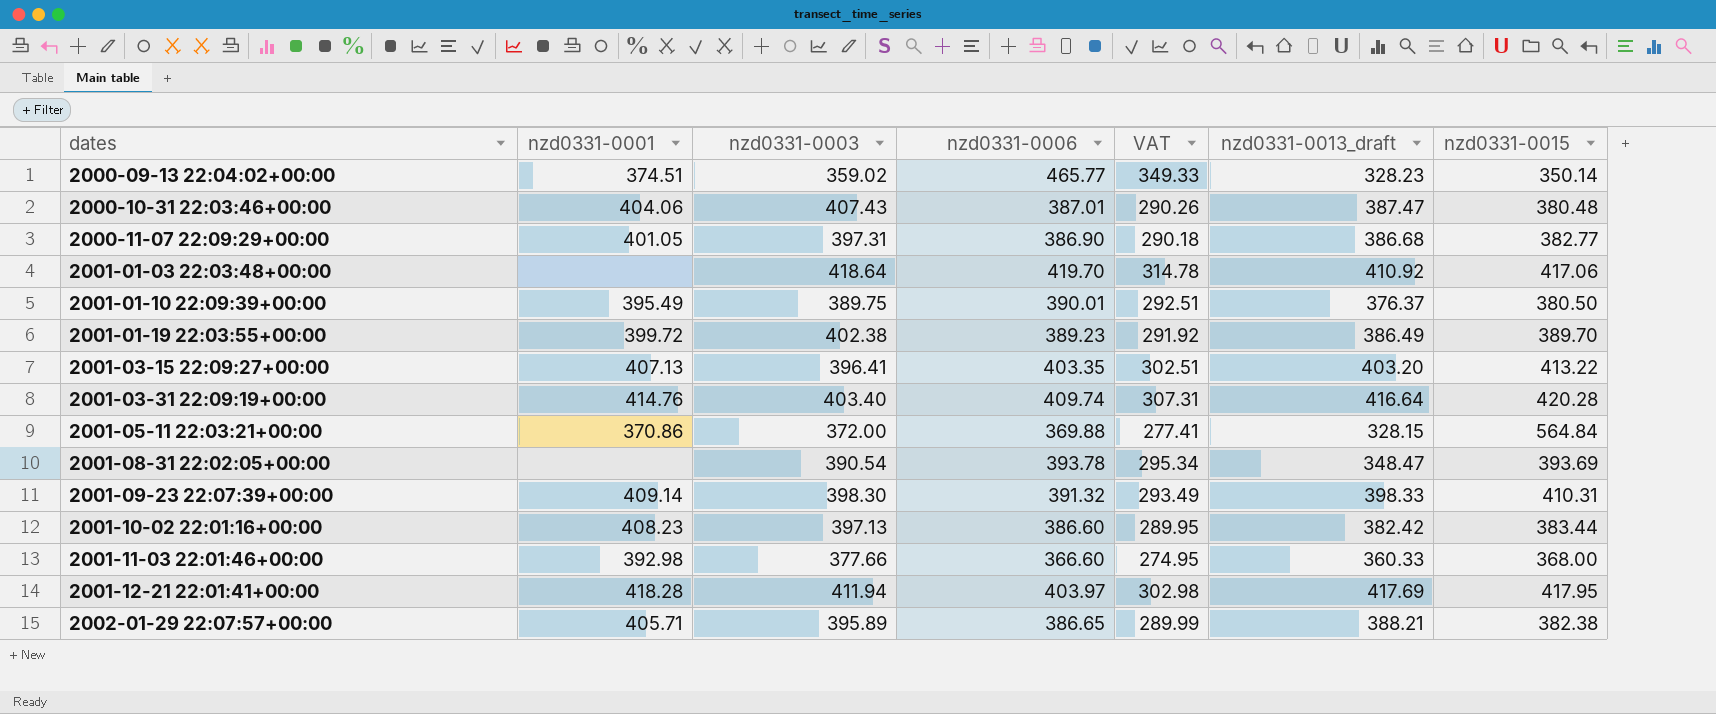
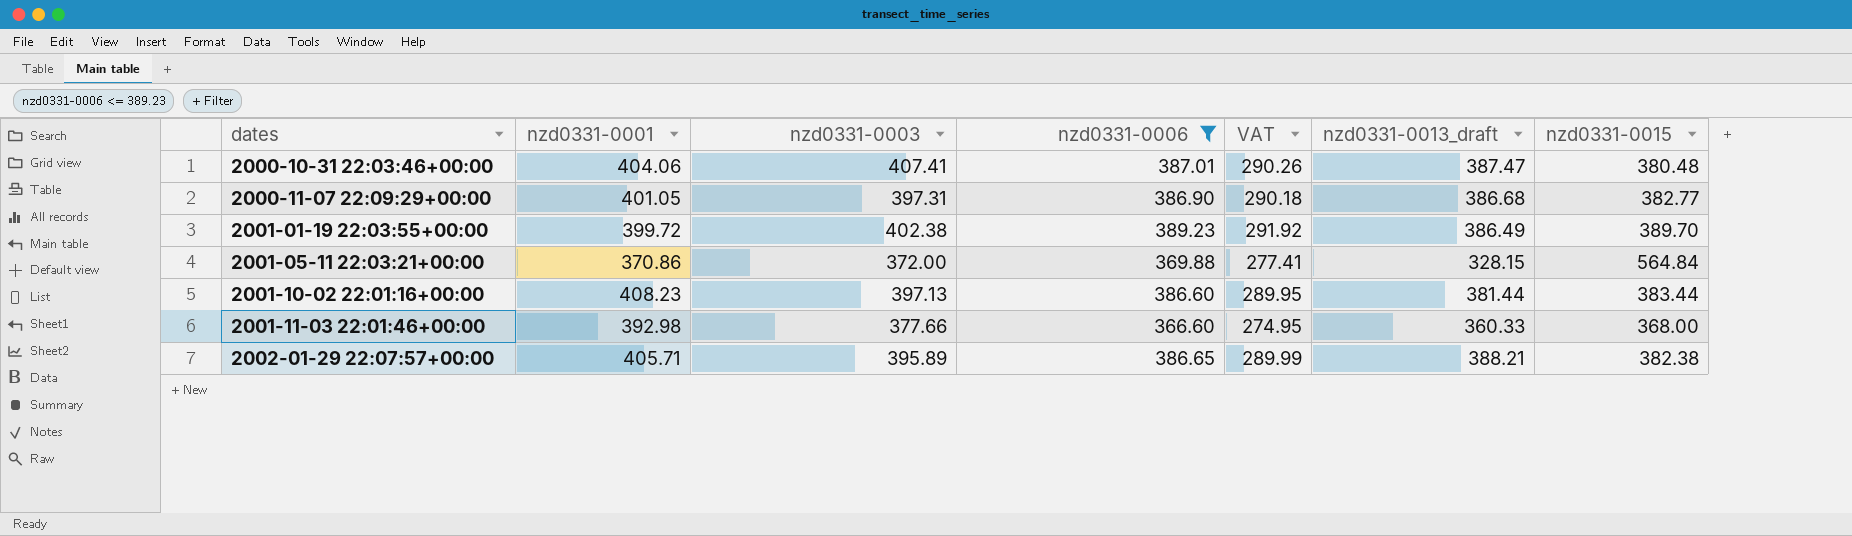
filter: none -> nzd0331-0006 <= 389.23
2000-10-31 22:03:46+00:00 | nzd0331-0003: 407.43 -> 407.41
2001-10-02 22:01:16+00:00 | nzd0331-0013_draft: 382.42 -> 381.44

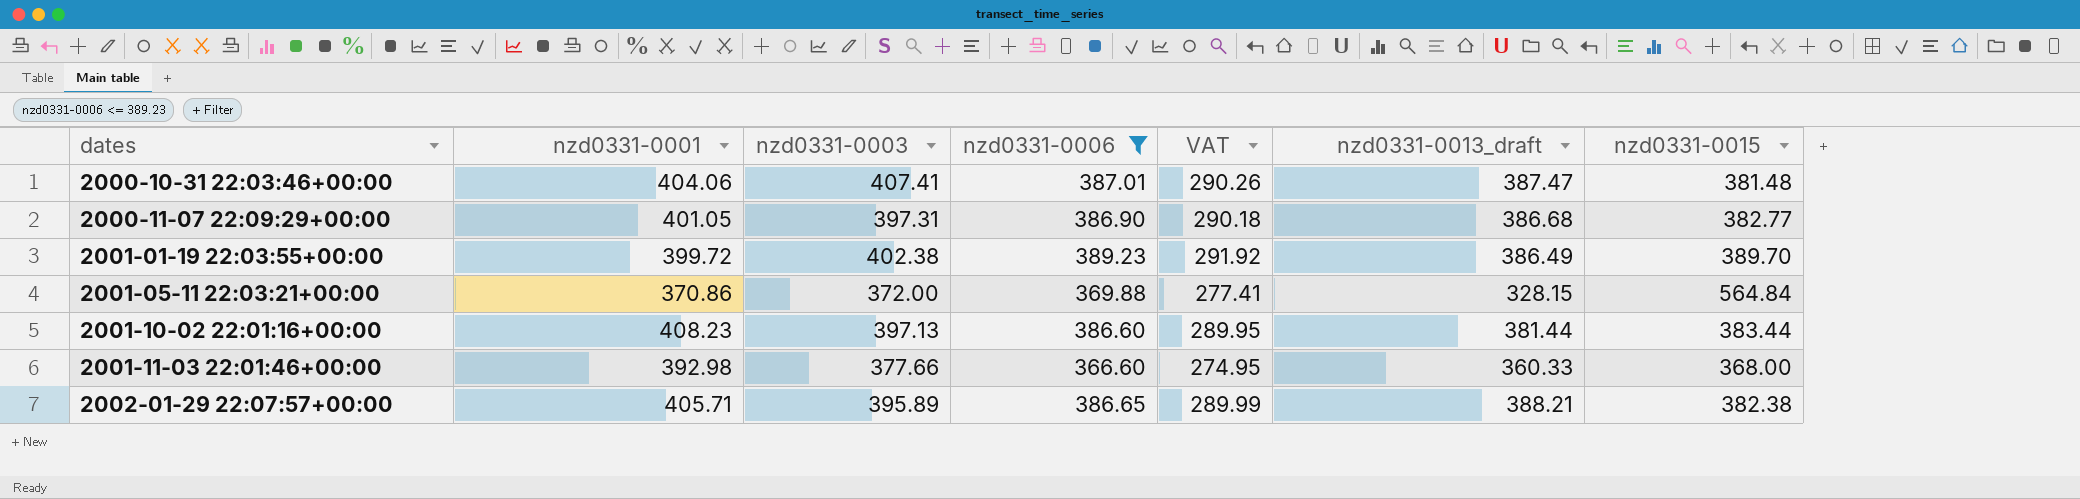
2000-10-31 22:03:46+00:00 | nzd0331-0015: 380.48 -> 381.48

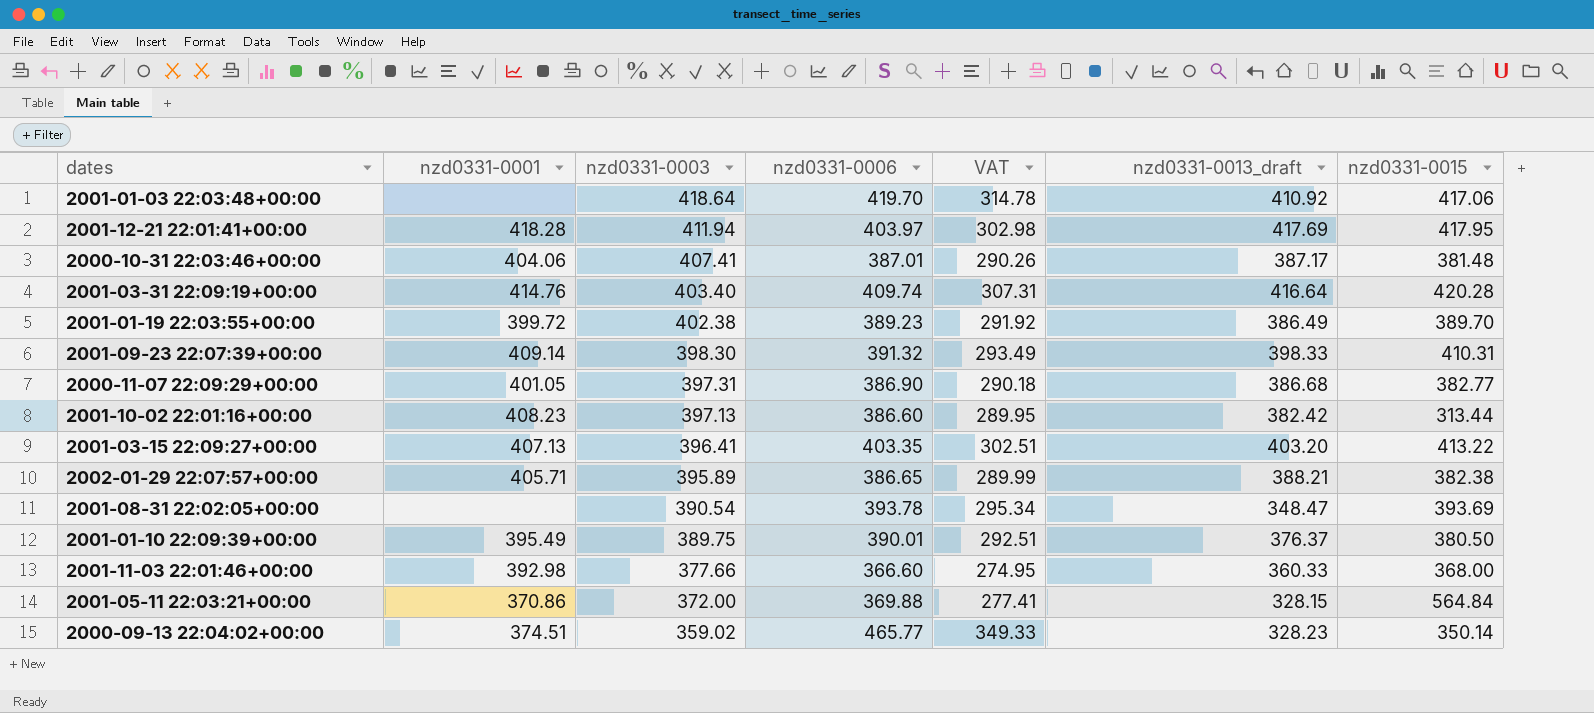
filter: nzd0331-0006 <= 389.23 -> none
row order: dates ascending -> nzd0331-0003 descending
2000-10-31 22:03:46+00:00 | nzd0331-0013_draft: 387.47 -> 387.17
2001-10-02 22:01:16+00:00 | nzd0331-0013_draft: 381.44 -> 382.42
2001-10-02 22:01:16+00:00 | nzd0331-0015: 383.44 -> 313.44

